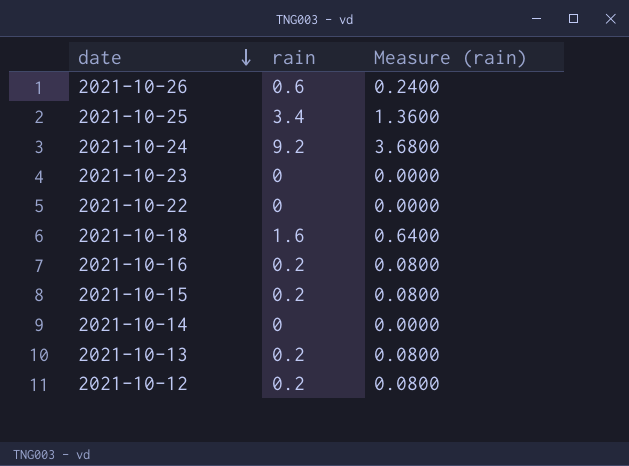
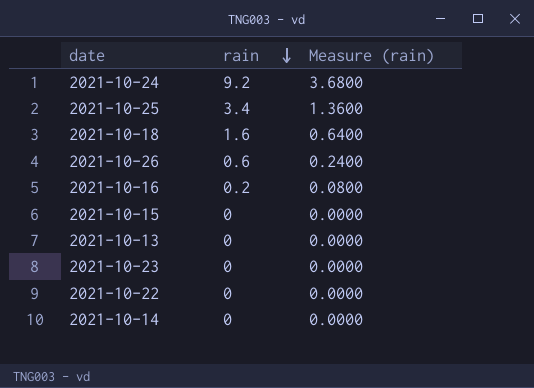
row order: date descending -> rain descending
row 2021-10-12: 0.2 | 0.0800 -> none
2021-10-15 | rain: 0.2 -> 0
2021-10-15 | Measure (rain): 0.0800 -> 0.0000
2021-10-13 | rain: 0.2 -> 0
2021-10-13 | Measure (rain): 0.0800 -> 0.0000

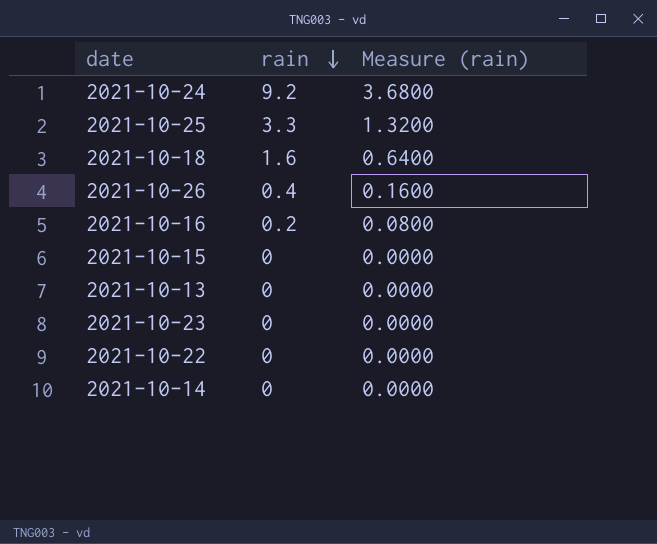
2021-10-25 | rain: 3.4 -> 3.3
2021-10-25 | Measure (rain): 1.3600 -> 1.3200
2021-10-26 | rain: 0.6 -> 0.4
2021-10-26 | Measure (rain): 0.2400 -> 0.1600

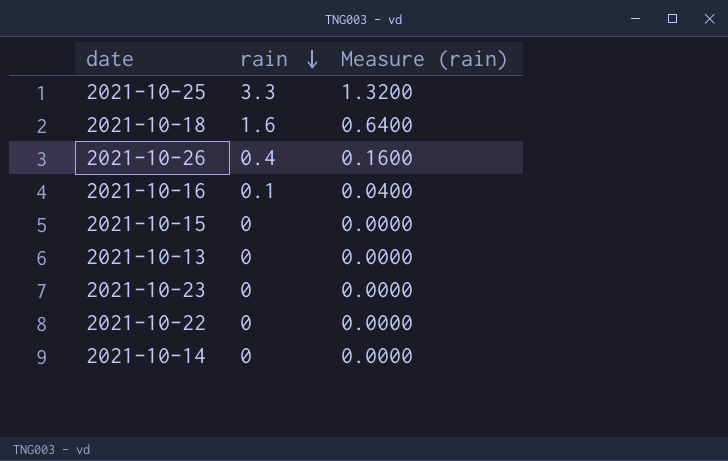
row 2021-10-24: 9.2 | 3.6800 -> none
2021-10-16 | rain: 0.2 -> 0.1
2021-10-16 | Measure (rain): 0.0800 -> 0.0400

